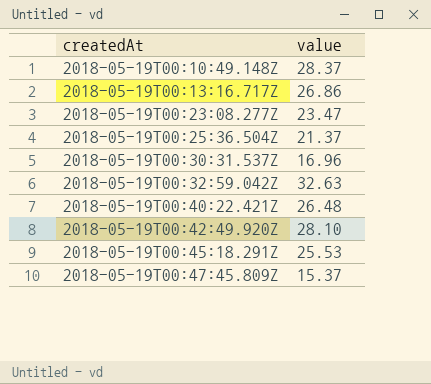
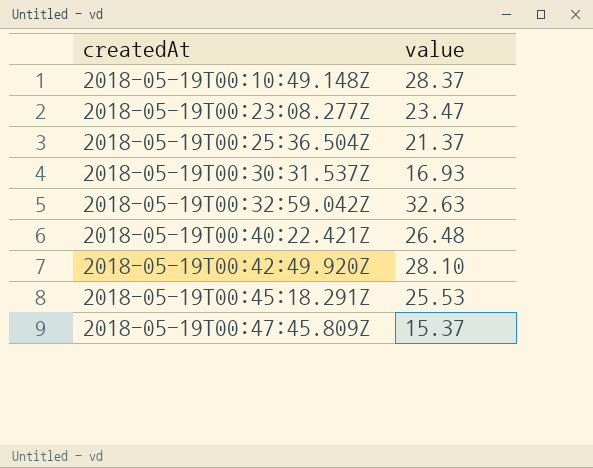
row 2018-05-19T00:13:16.717Z: 26.86 -> none
2018-05-19T00:30:31.537Z | value: 16.96 -> 16.93

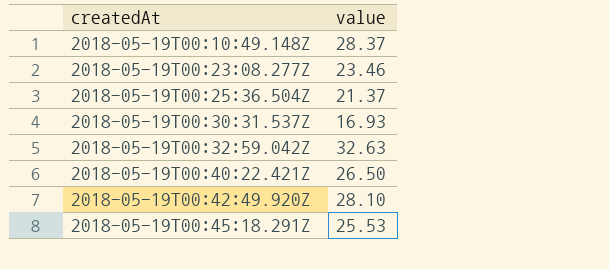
row 2018-05-19T00:47:45.809Z: 15.37 -> none
2018-05-19T00:23:08.277Z | value: 23.47 -> 23.46
2018-05-19T00:40:22.421Z | value: 26.48 -> 26.50

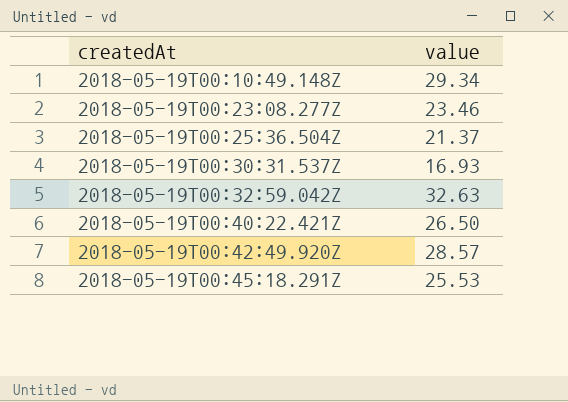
2018-05-19T00:10:49.148Z | value: 28.37 -> 29.34
2018-05-19T00:42:49.920Z | value: 28.10 -> 28.57

